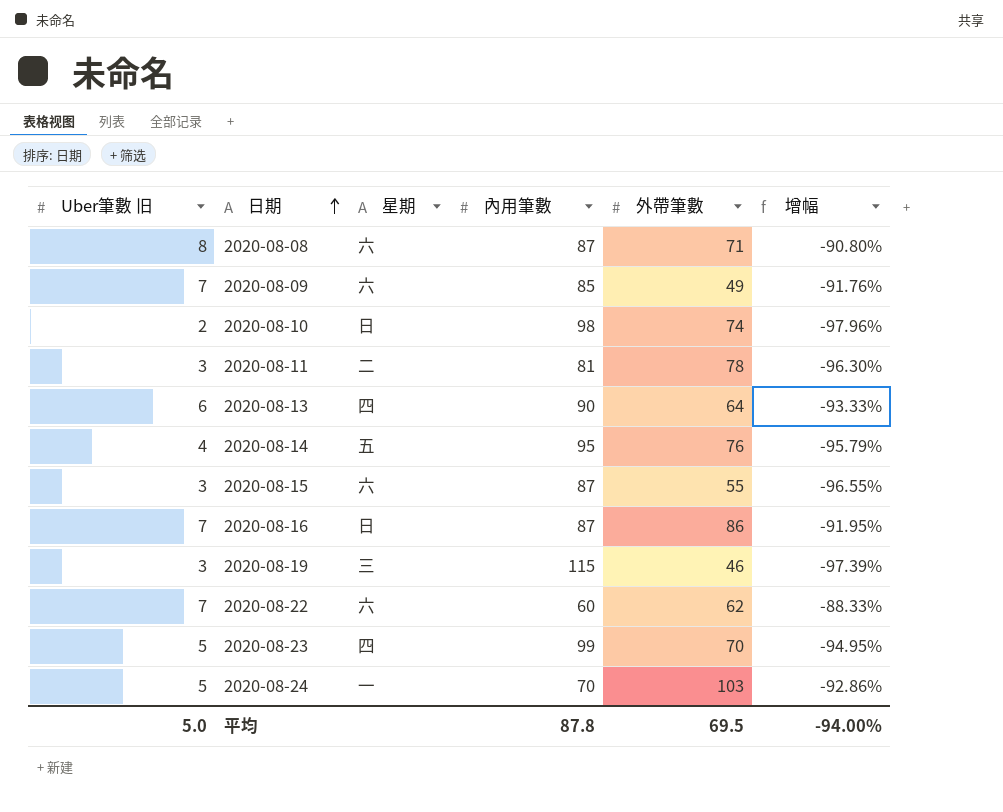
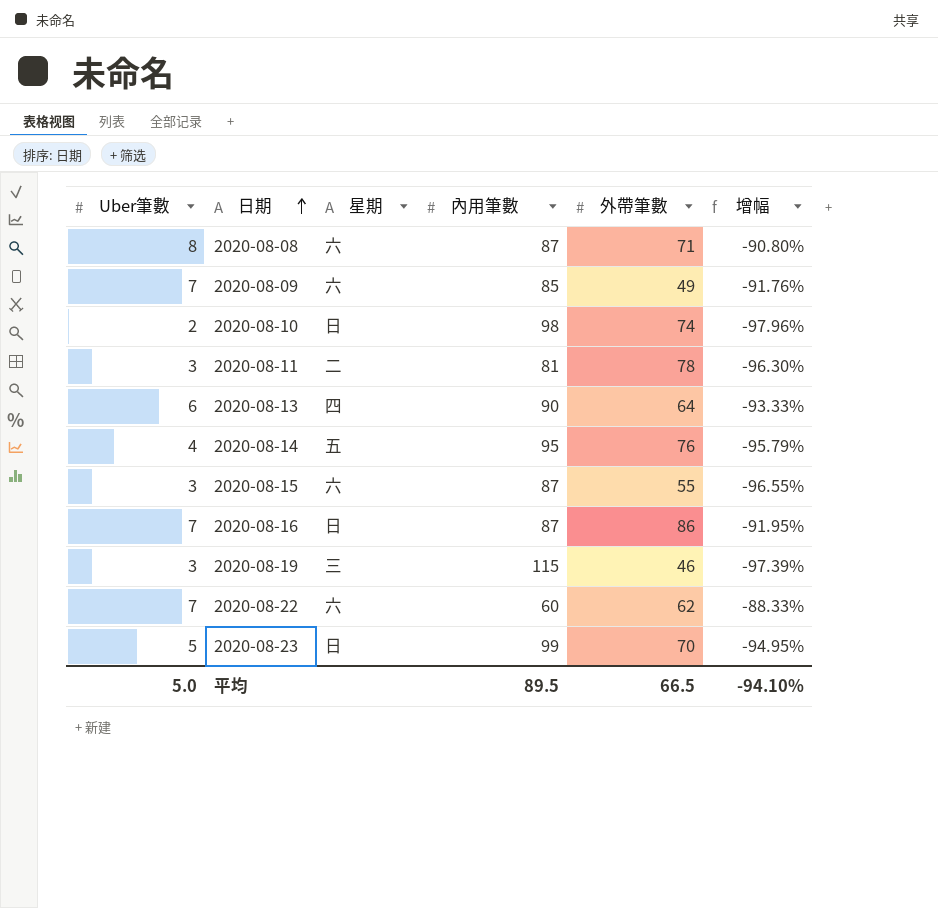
column name: Uber筆數 旧 -> Uber筆數
row 2020-08-24: 5 | 一 | 70 | 103 | -92.86% -> none
2020-08-23 | 星期: 四 -> 日
平均 | 內用筆數: 87.8 -> 89.5
平均 | 外帶筆數: 69.5 -> 66.5
平均 | 增幅: -94.00% -> -94.10%

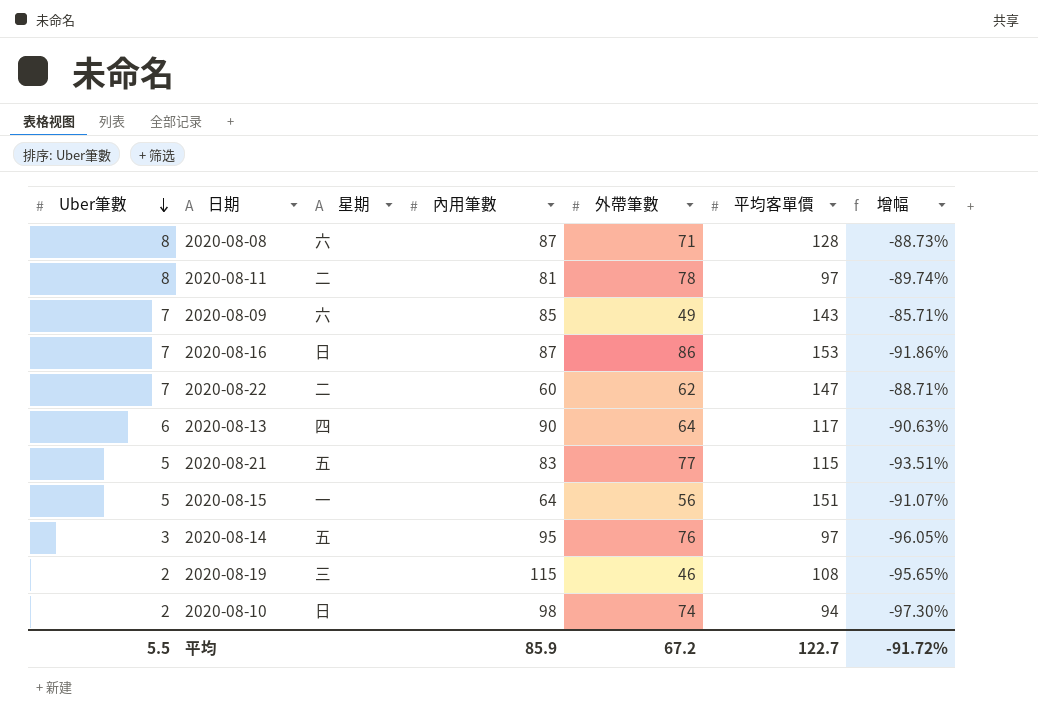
row order: 日期 ascending -> Uber筆數 descending
column 平均客單價 | position: none -> 6
column 增幅 | formula: ([Uber筆數] - [內用筆數]) / [內用筆數] -> ([Uber筆數] - [外帶筆數]) / [外帶筆數]
row 2020-08-23: 5 | 日 | 99 | 70 | -94.95% -> none
2020-08-11 | Uber筆數: 3 -> 8
2020-08-22 | 星期: 六 -> 二
row 2020-08-21: none -> 5 | 五 | 83 | 77 | 115 | -93.51%
2020-08-15 | Uber筆數: 3 -> 5
2020-08-15 | 星期: 六 -> 一
2020-08-15 | 內用筆數: 87 -> 64
2020-08-15 | 外帶筆數: 55 -> 56
2020-08-14 | Uber筆數: 4 -> 3
2020-08-19 | Uber筆數: 3 -> 2
平均 | Uber筆數: 5.0 -> 5.5
平均 | 內用筆數: 89.5 -> 85.9
平均 | 外帶筆數: 66.5 -> 67.2
平均 | 增幅: -94.10% -> -91.72%

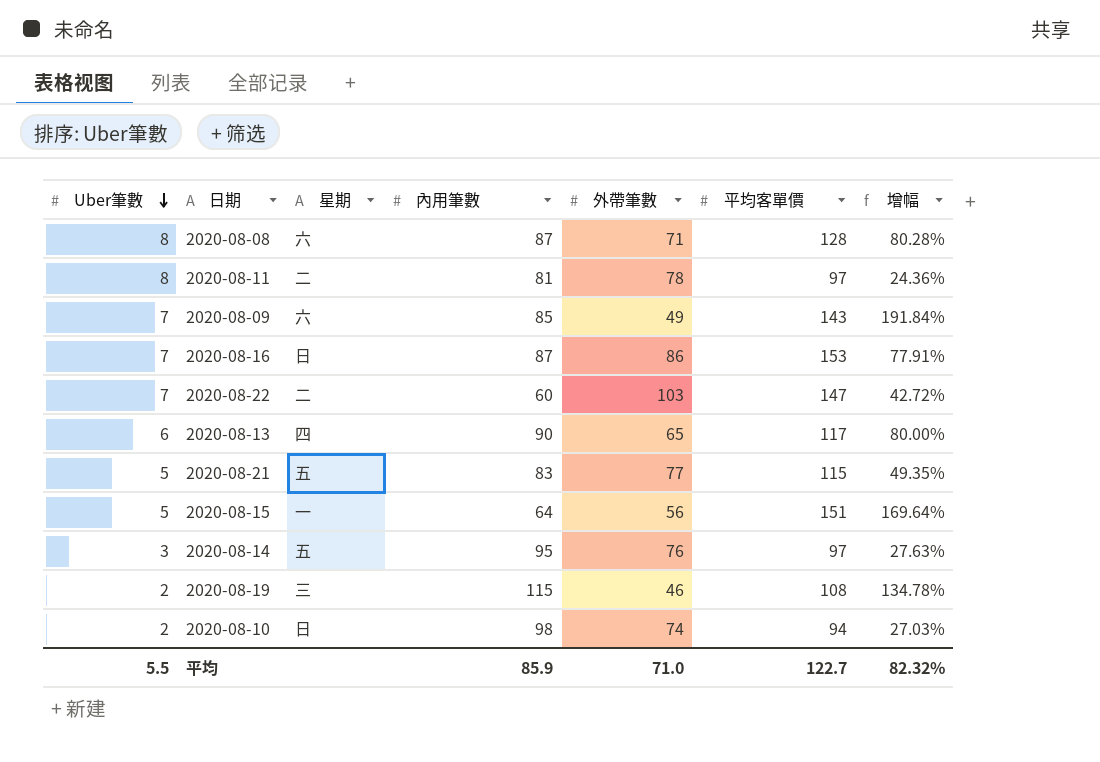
column 增幅 | formula: ([Uber筆數] - [外帶筆數]) / [外帶筆數] -> ([平均客單價] - [外帶筆數]) / [外帶筆數]
2020-08-22 | 外帶筆數: 62 -> 103
2020-08-13 | 外帶筆數: 64 -> 65
平均 | 外帶筆數: 67.2 -> 71.0
平均 | 增幅: -91.72% -> 82.32%

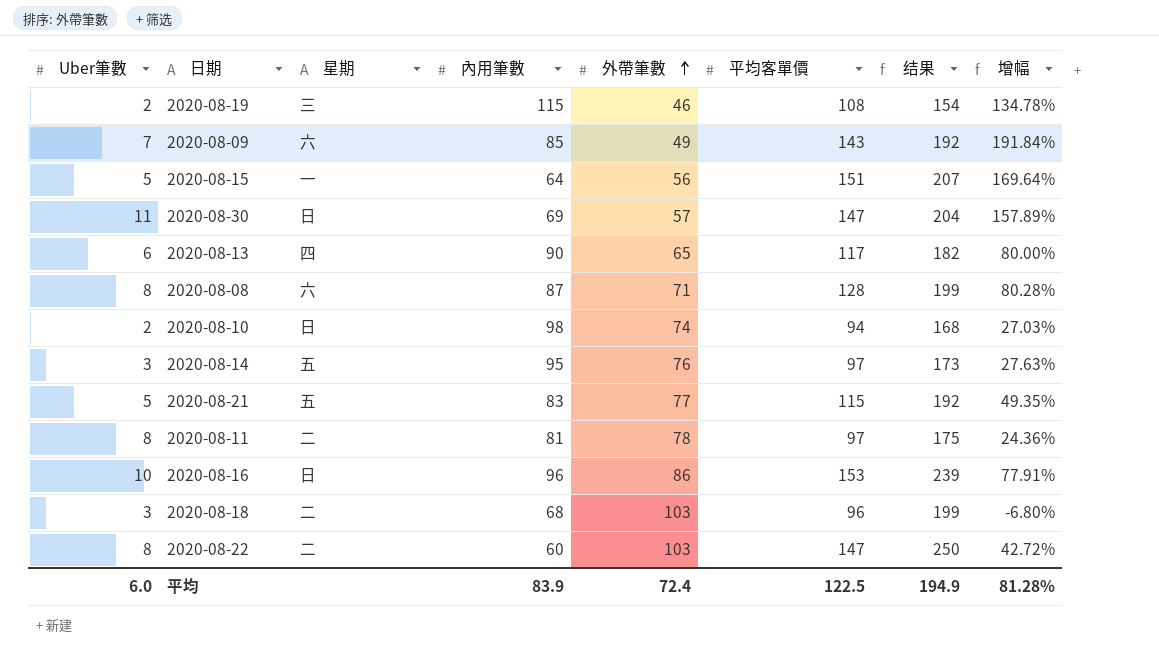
row order: Uber筆數 descending -> 外帶筆數 ascending
column 结果 | formula: none -> [外帶筆數] + [平均客單價]
row 2020-08-30: none -> 11 | 日 | 69 | 57 | 147 | 204 | 157.89%
2020-08-16 | Uber筆數: 7 -> 10
2020-08-16 | 內用筆數: 87 -> 96
row 2020-08-18: none -> 3 | 二 | 68 | 103 | 96 | 199 | -6.80%
2020-08-22 | Uber筆數: 7 -> 8
平均 | Uber筆數: 5.5 -> 6.0
平均 | 內用筆數: 85.9 -> 83.9
平均 | 外帶筆數: 71.0 -> 72.4
平均 | 平均客單價: 122.7 -> 122.5
平均 | 增幅: 82.32% -> 81.28%

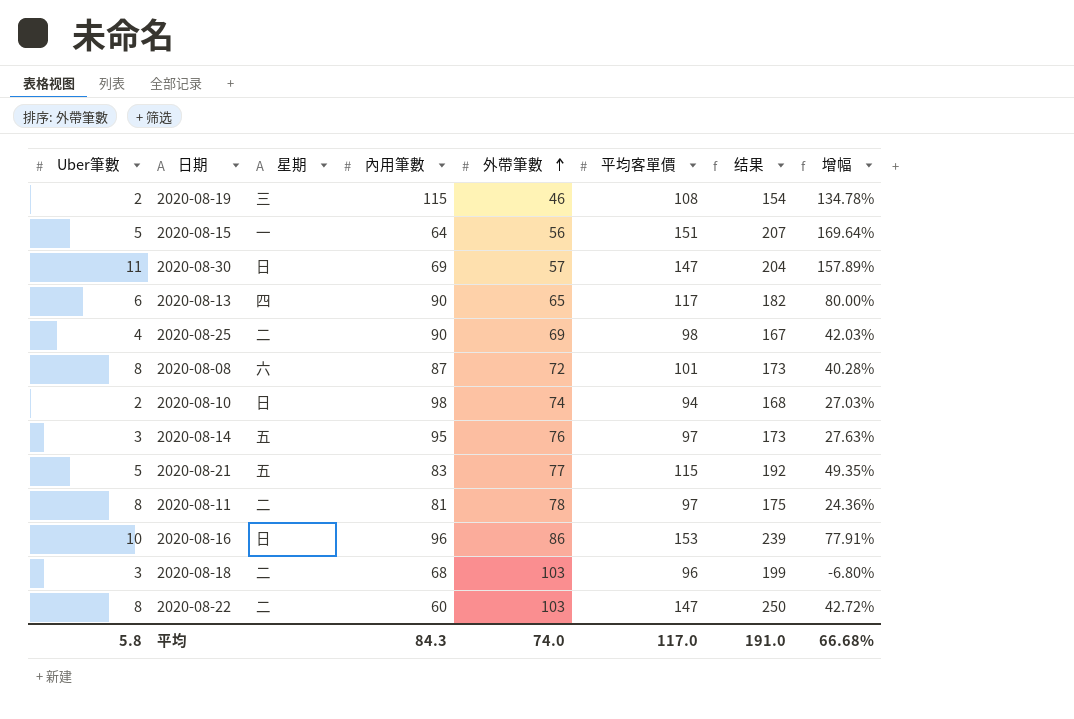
row 2020-08-09: 7 | 六 | 85 | 49 | 143 | 192 | 191.84% -> none
row 2020-08-25: none -> 4 | 二 | 90 | 69 | 98 | 167 | 42.03%
2020-08-08 | 外帶筆數: 71 -> 72
2020-08-08 | 平均客單價: 128 -> 101
2020-08-08 | 结果: 199 -> 173
2020-08-08 | 增幅: 80.28% -> 40.28%
平均 | Uber筆數: 6.0 -> 5.8
平均 | 內用筆數: 83.9 -> 84.3
平均 | 外帶筆數: 72.4 -> 74.0
平均 | 平均客單價: 122.5 -> 117.0
平均 | 结果: 194.9 -> 191.0
平均 | 增幅: 81.28% -> 66.68%

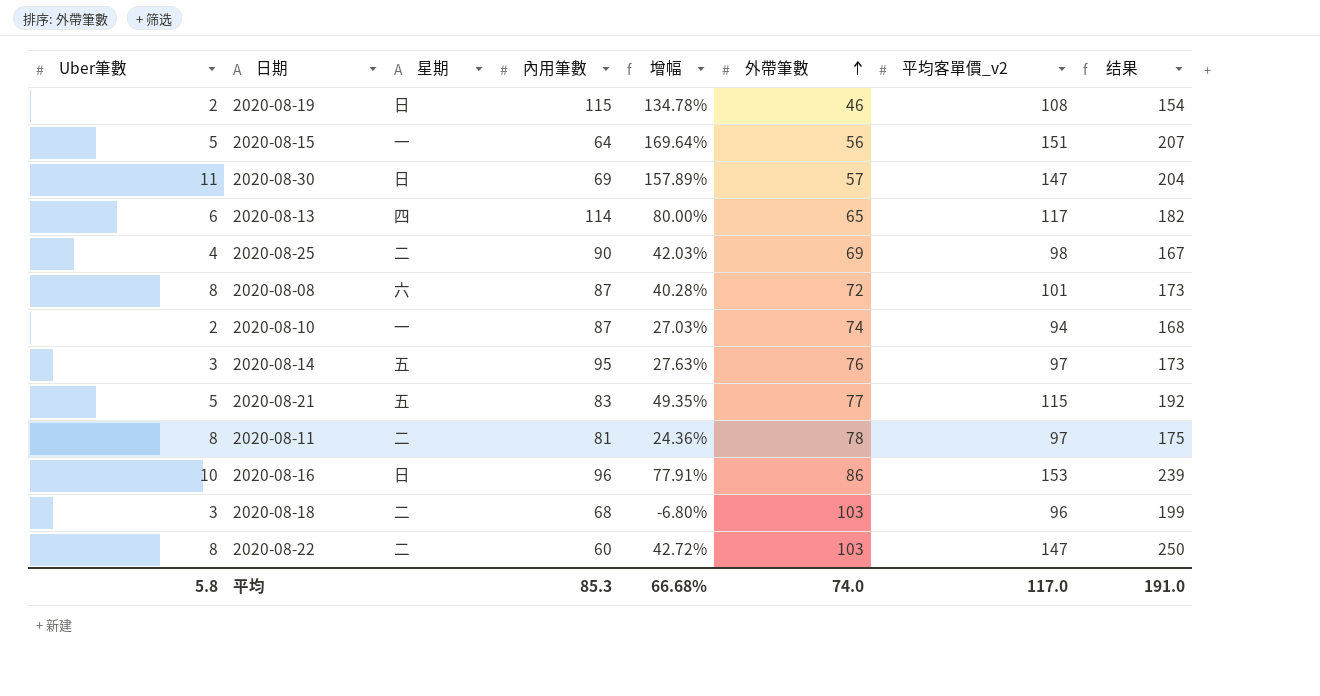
column 增幅 | position: 8 -> 5
column name: 平均客單價 -> 平均客單價_v2
2020-08-19 | 星期: 三 -> 日
2020-08-13 | 內用筆數: 90 -> 114
2020-08-10 | 星期: 日 -> 一
2020-08-10 | 內用筆數: 98 -> 87
平均 | 內用筆數: 84.3 -> 85.3

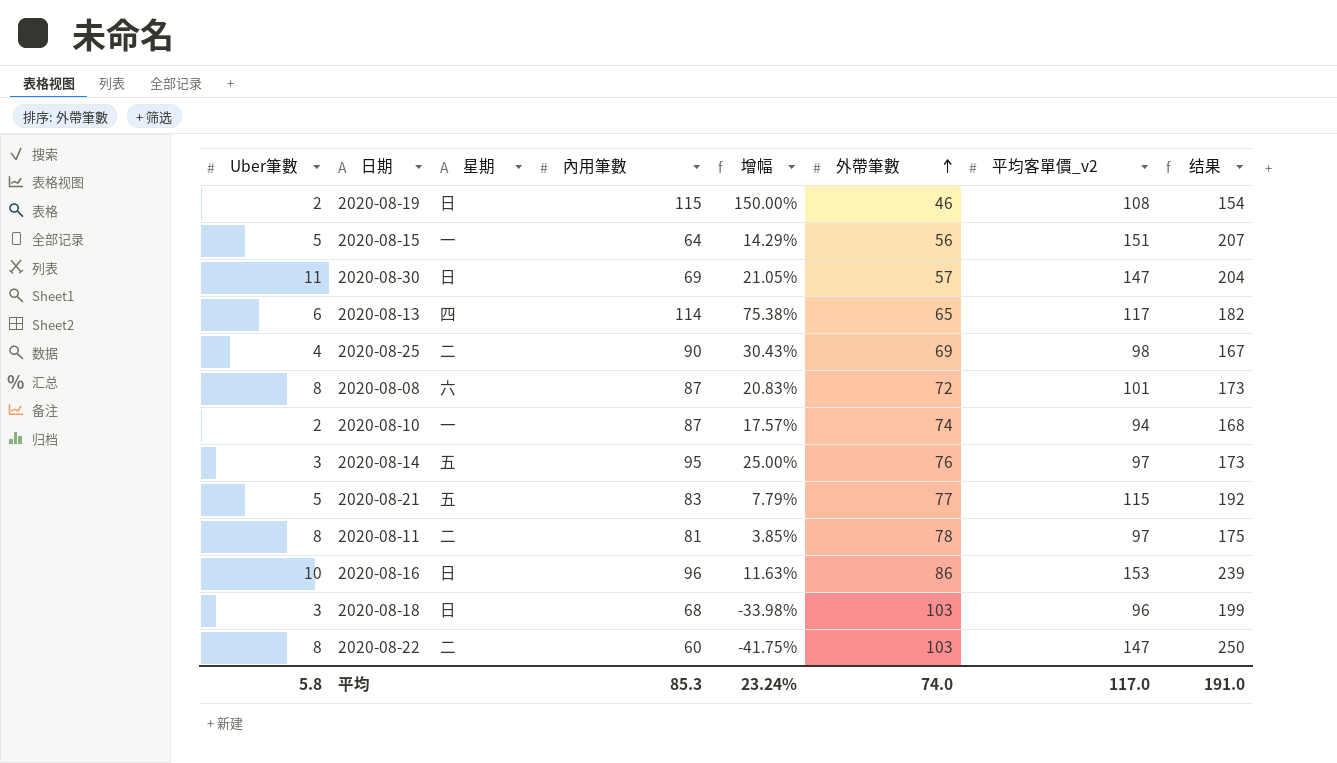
column 增幅 | formula: ([平均客單價_v2] - [外帶筆數]) / [外帶筆數] -> ([內用筆數] - [外帶筆數]) / [外帶筆數]
2020-08-18 | 星期: 二 -> 日
平均 | 增幅: 66.68% -> 23.24%

